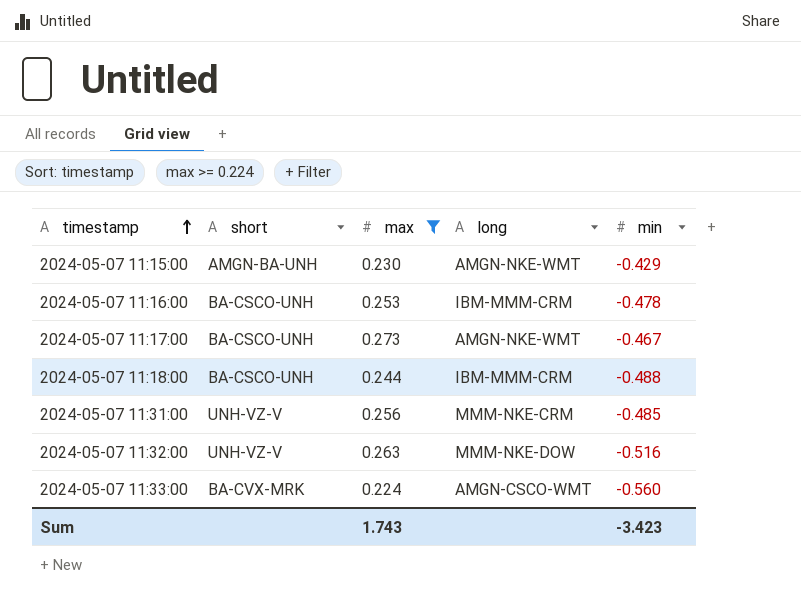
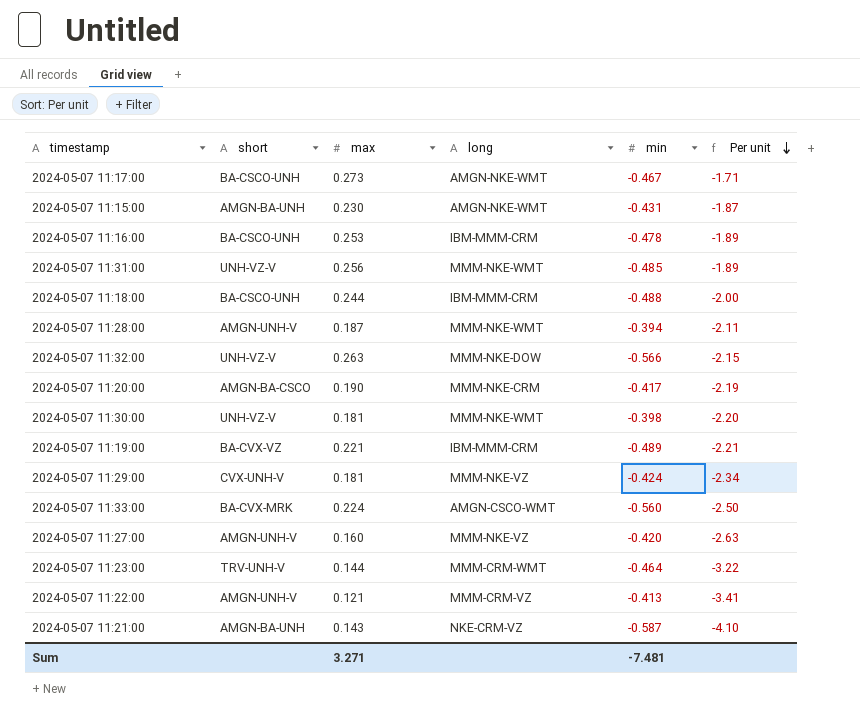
filter: max >= 0.224 -> none
row order: timestamp ascending -> Per unit descending
column Per unit | formula: none -> [min] / [max]
2024-05-07 11:15:00 | min: -0.429 -> -0.431
2024-05-07 11:31:00 | long: MMM-NKE-CRM -> MMM-NKE-WMT
2024-05-07 11:32:00 | min: -0.516 -> -0.566
Sum | max: 1.743 -> 3.271
Sum | min: -3.423 -> -7.481

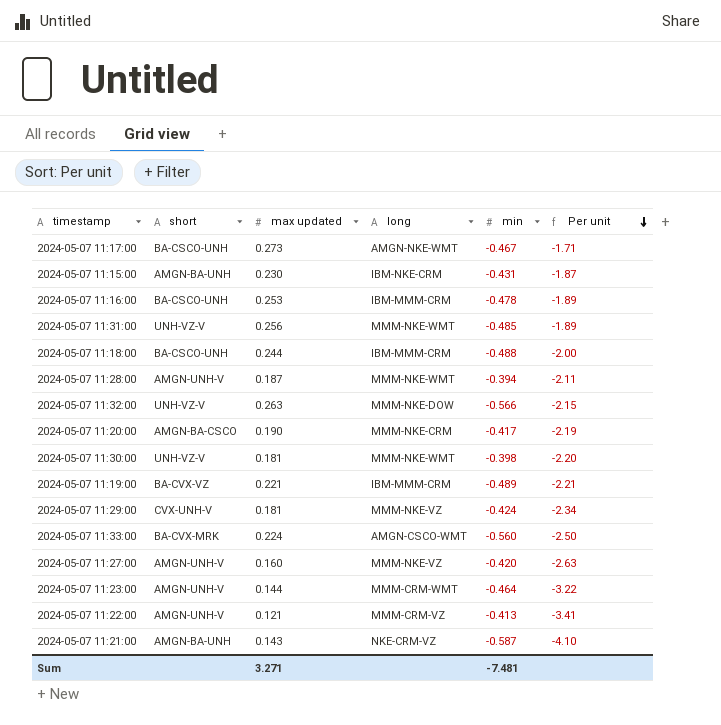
column name: max -> max updated
2024-05-07 11:15:00 | long: AMGN-NKE-WMT -> IBM-NKE-CRM
2024-05-07 11:23:00 | short: TRV-UNH-V -> AMGN-UNH-V

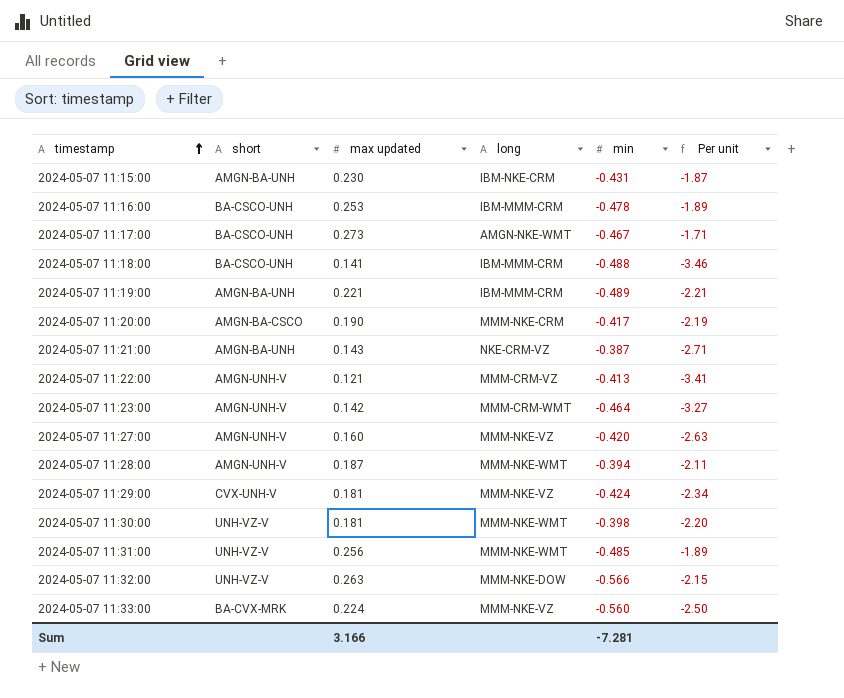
row order: Per unit descending -> timestamp ascending
2024-05-07 11:18:00 | max updated: 0.244 -> 0.141
2024-05-07 11:18:00 | Per unit: -2.00 -> -3.46
2024-05-07 11:19:00 | short: BA-CVX-VZ -> AMGN-BA-UNH
2024-05-07 11:21:00 | min: -0.587 -> -0.387
2024-05-07 11:21:00 | Per unit: -4.10 -> -2.71
2024-05-07 11:23:00 | max updated: 0.144 -> 0.142
2024-05-07 11:23:00 | Per unit: -3.22 -> -3.27
2024-05-07 11:33:00 | long: AMGN-CSCO-WMT -> MMM-NKE-VZ
Sum | max updated: 3.271 -> 3.166
Sum | min: -7.481 -> -7.281

